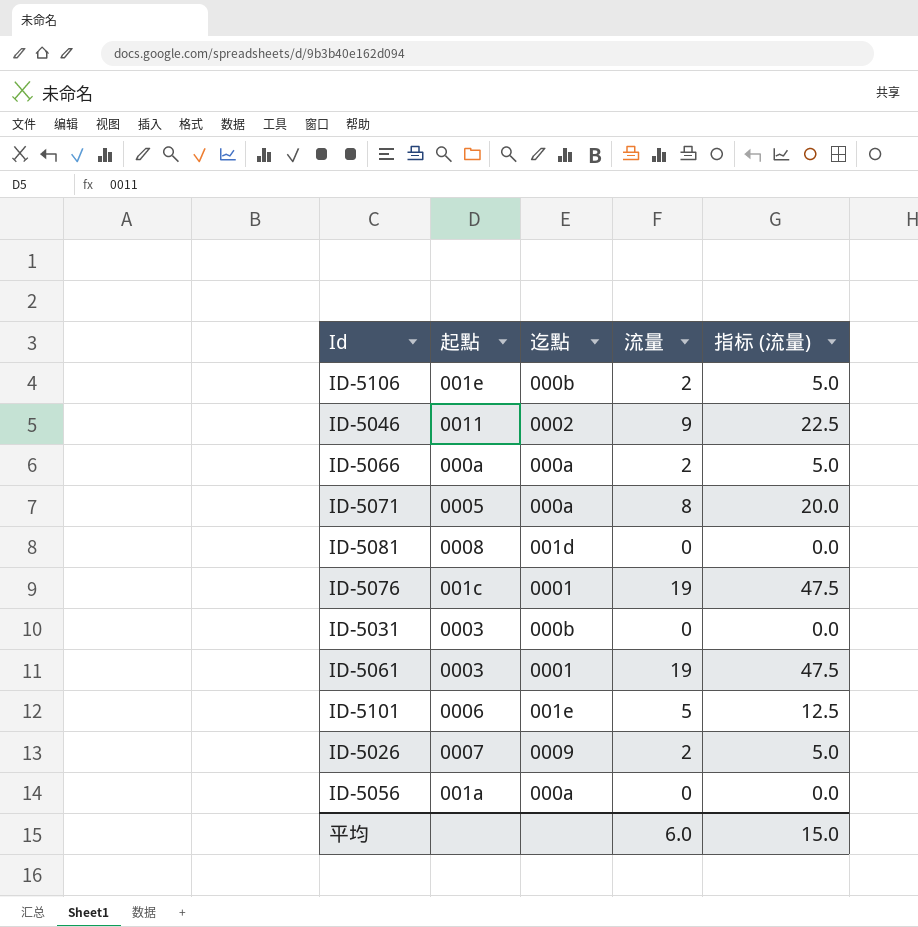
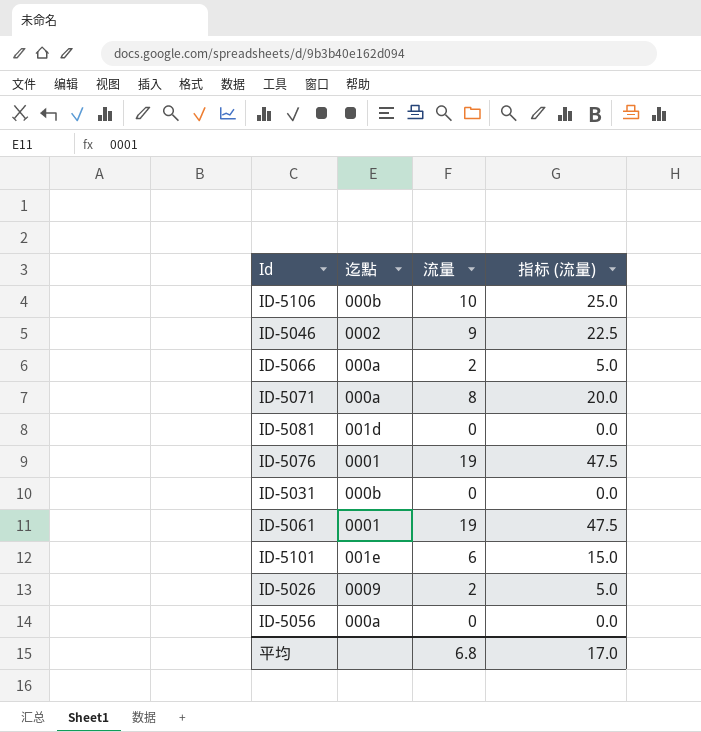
column 起點 | position: 2 -> none
ID-5106 | 流量: 2 -> 10
ID-5106 | 指标 (流量): 5.0 -> 25.0
ID-5101 | 流量: 5 -> 6
ID-5101 | 指标 (流量): 12.5 -> 15.0
平均 | 流量: 6.0 -> 6.8
平均 | 指标 (流量): 15.0 -> 17.0

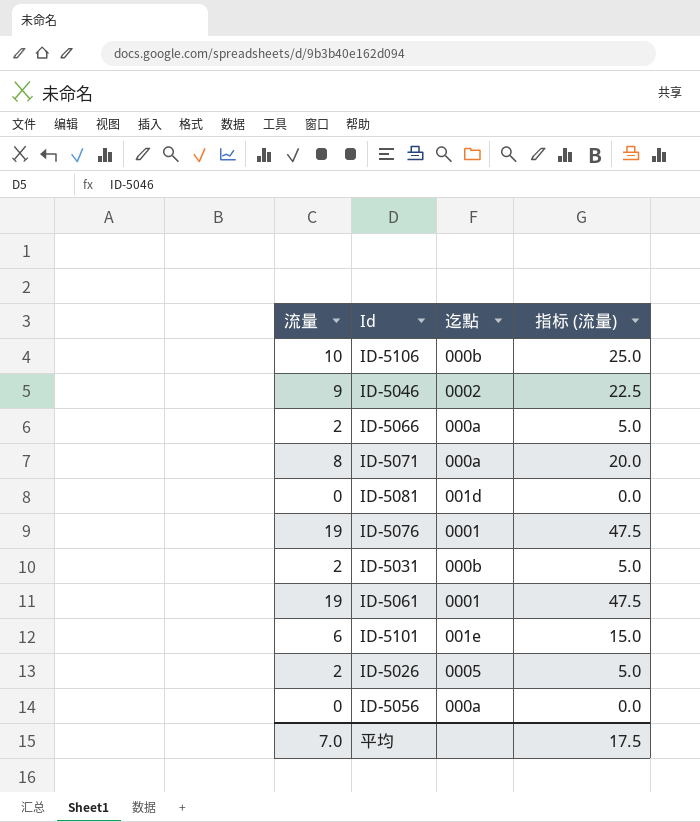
column 流量 | position: 3 -> 1
ID-5031 | 流量: 0 -> 2
ID-5031 | 指标 (流量): 0.0 -> 5.0
ID-5026 | 迄點: 0009 -> 0005
平均 | 流量: 6.8 -> 7.0
平均 | 指标 (流量): 17.0 -> 17.5

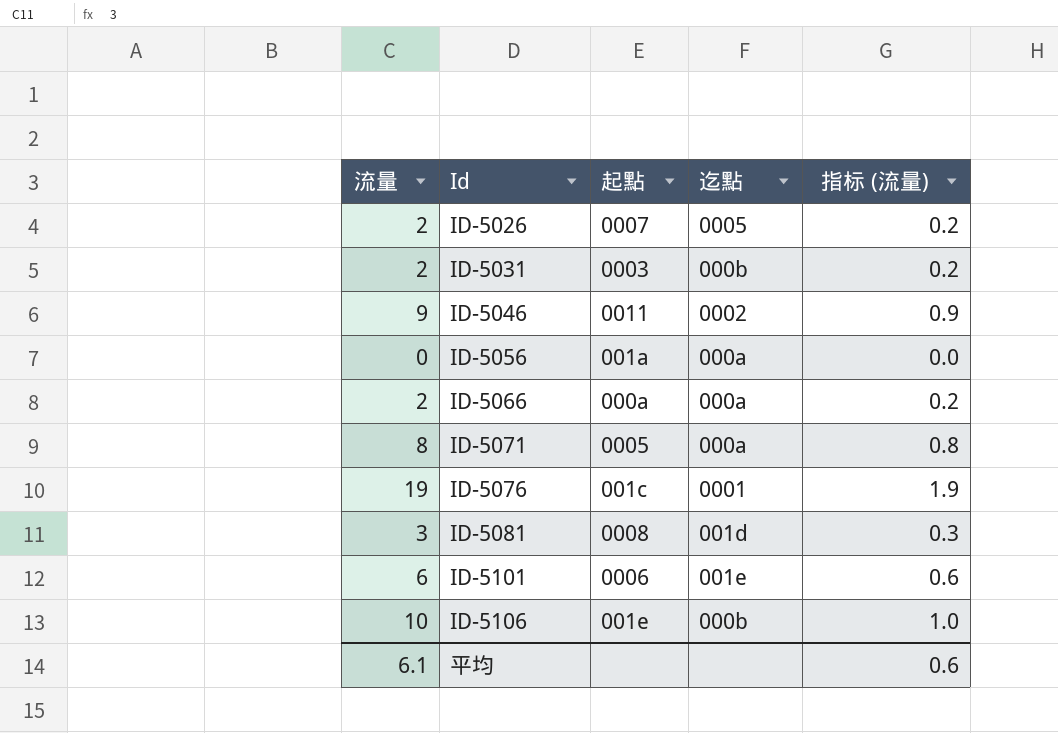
row order: none -> Id ascending
column 起點 | position: none -> 3
column 指标 (流量) | formula: [流量] * 2.5 -> [流量] * 0.1
row ID-5061: 19 | 0001 | 47.5 -> none
ID-5081 | 流量: 0 -> 3
平均 | 流量: 7.0 -> 6.1
平均 | 指标 (流量): 17.5 -> 0.6

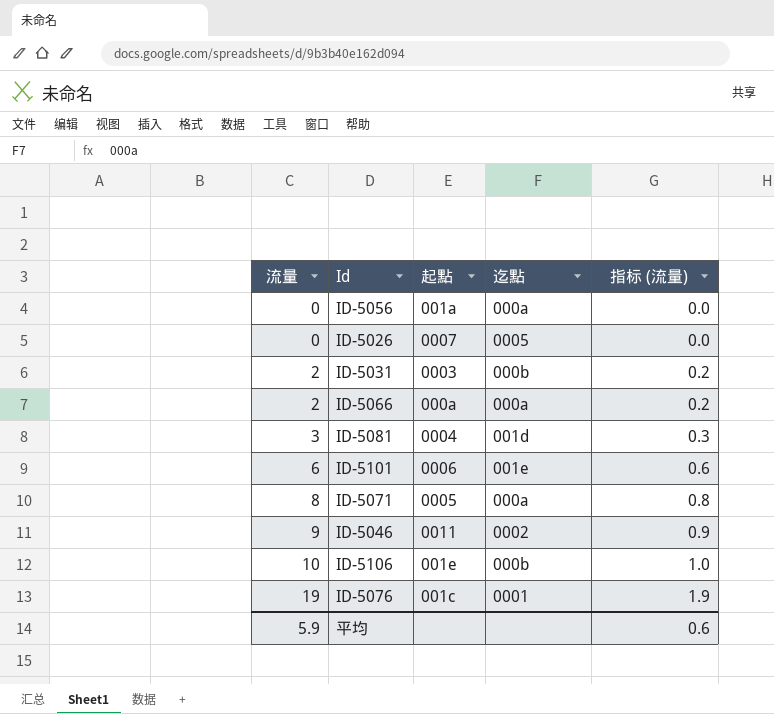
row order: Id ascending -> 流量 ascending
ID-5026 | 流量: 2 -> 0
ID-5026 | 指标 (流量): 0.2 -> 0.0
ID-5081 | 起點: 0008 -> 0004
平均 | 流量: 6.1 -> 5.9

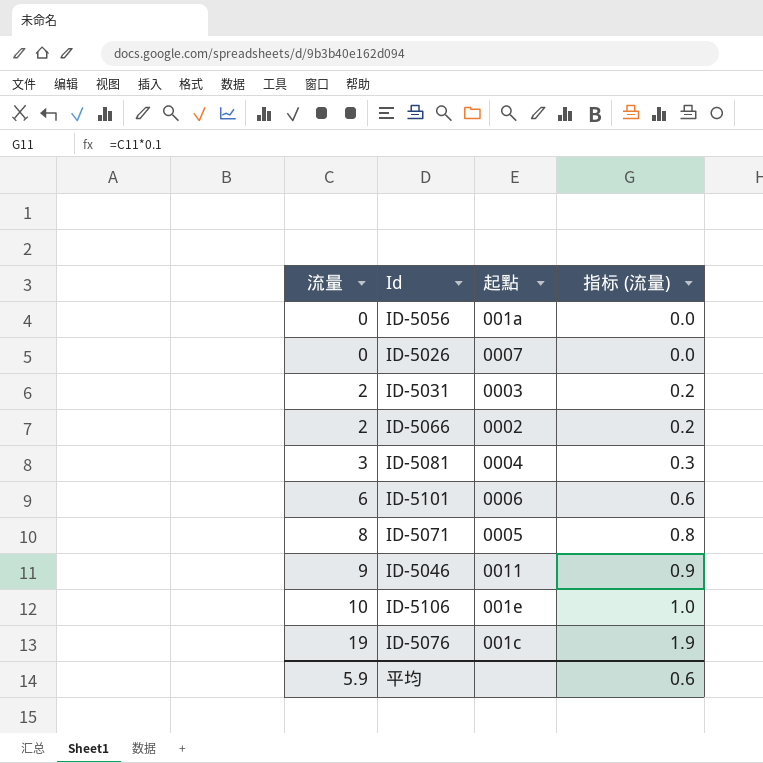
column 迄點 | position: 4 -> none
ID-5066 | 起點: 000a -> 0002

